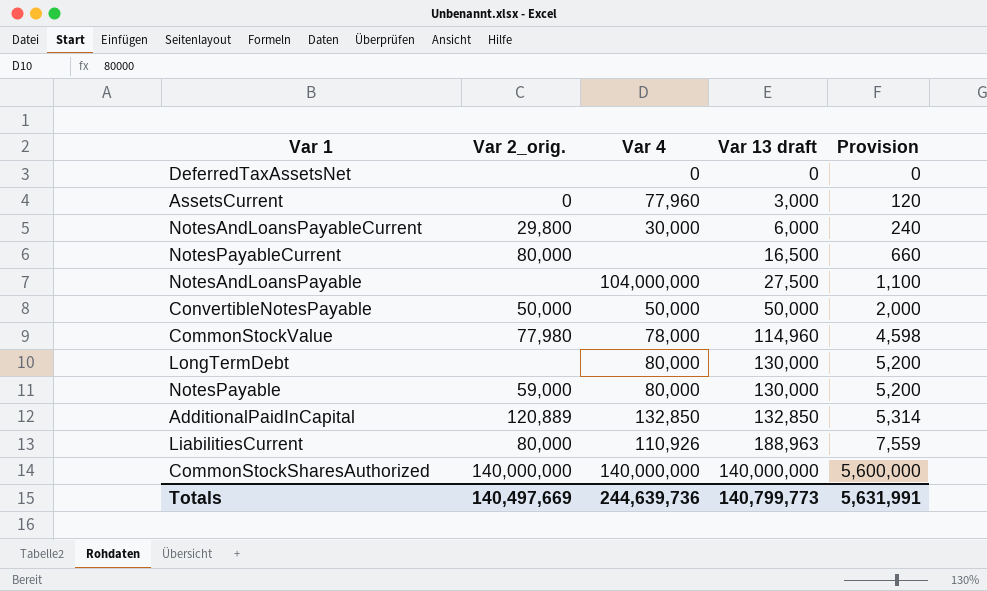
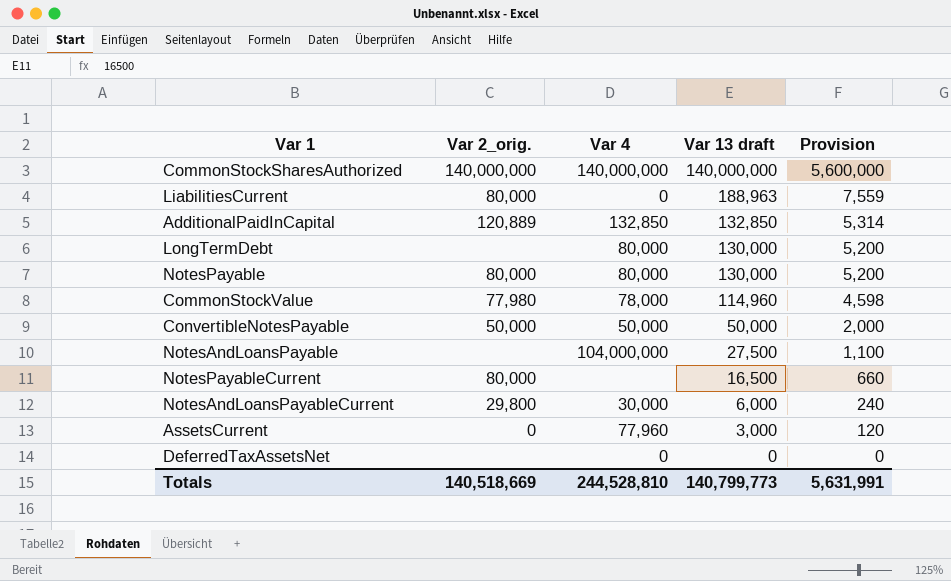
row order: Var 13 draft ascending -> Var 13 draft descending
LiabilitiesCurrent | Var 4: 110,926 -> 0
NotesPayable | Var 2_orig.: 59,000 -> 80,000
Totals | Var 2_orig.: 140,497,669 -> 140,518,669
Totals | Var 4: 244,639,736 -> 244,528,810

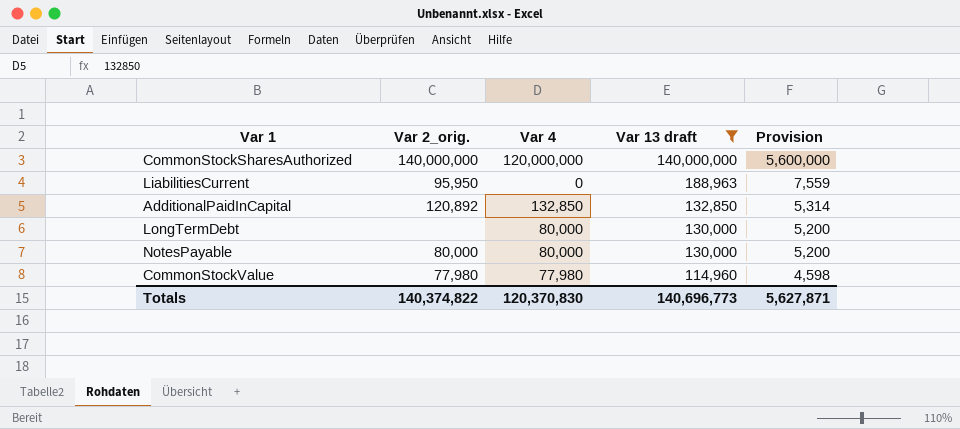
filter: none -> Var 13 draft >= 114,960
CommonStockSharesAuthorized | Var 4: 140,000,000 -> 120,000,000
LiabilitiesCurrent | Var 2_orig.: 80,000 -> 95,950
AdditionalPaidInCapital | Var 2_orig.: 120,889 -> 120,892
CommonStockValue | Var 4: 78,000 -> 77,980
Totals | Var 2_orig.: 140,518,669 -> 140,374,822
Totals | Var 4: 244,528,810 -> 120,370,830
Totals | Var 13 draft: 140,799,773 -> 140,696,773
Totals | Provision: 5,631,991 -> 5,627,871

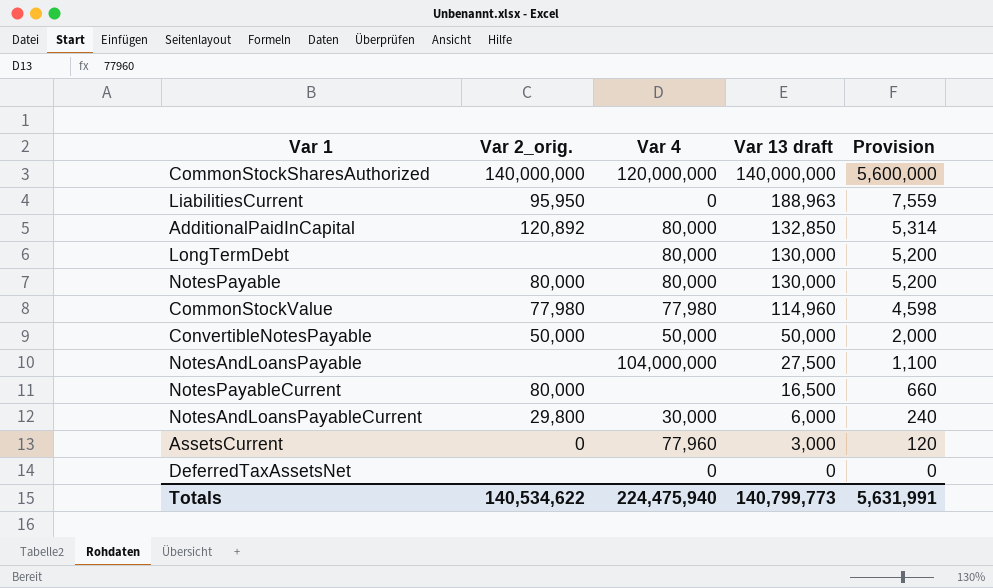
filter: Var 13 draft >= 114,960 -> none
AdditionalPaidInCapital | Var 4: 132,850 -> 80,000
Totals | Var 2_orig.: 140,374,822 -> 140,534,622
Totals | Var 4: 120,370,830 -> 224,475,940
Totals | Var 13 draft: 140,696,773 -> 140,799,773
Totals | Provision: 5,627,871 -> 5,631,991

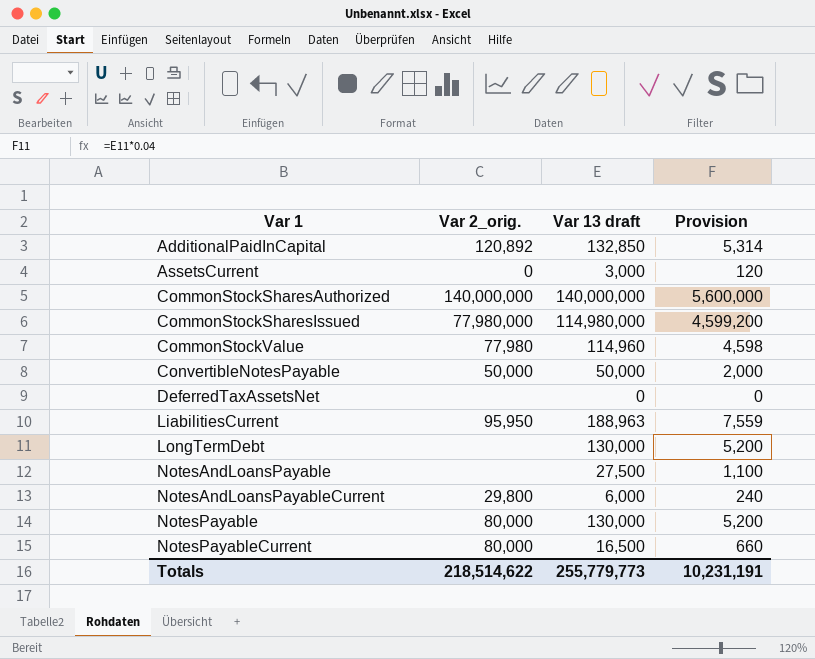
row order: Var 13 draft descending -> Var 1 ascending
column Var 4 | position: 3 -> none
row CommonStockSharesIssued: none -> 77,980,000 | 114,980,000 | 4,599,200
Totals | Var 2_orig.: 140,534,622 -> 218,514,622
Totals | Var 13 draft: 140,799,773 -> 255,779,773
Totals | Provision: 5,631,991 -> 10,231,191

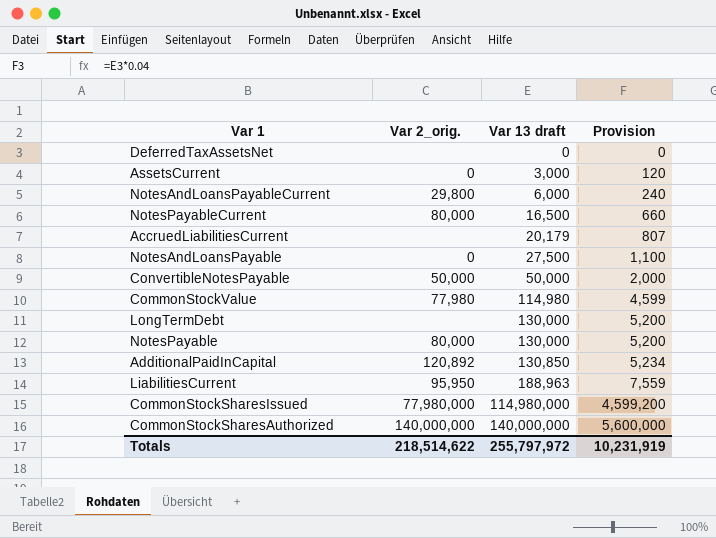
row order: Var 1 ascending -> Var 13 draft ascending
row AccruedLiabilitiesCurrent: none -> none | 20,179 | 807
NotesAndLoansPayable | Var 2_orig.: none -> 0
CommonStockValue | Var 13 draft: 114,960 -> 114,980
CommonStockValue | Provision: 4,598 -> 4,599
AdditionalPaidInCapital | Var 13 draft: 132,850 -> 130,850
AdditionalPaidInCapital | Provision: 5,314 -> 5,234
Totals | Var 13 draft: 255,779,773 -> 255,797,972
Totals | Provision: 10,231,191 -> 10,231,919

